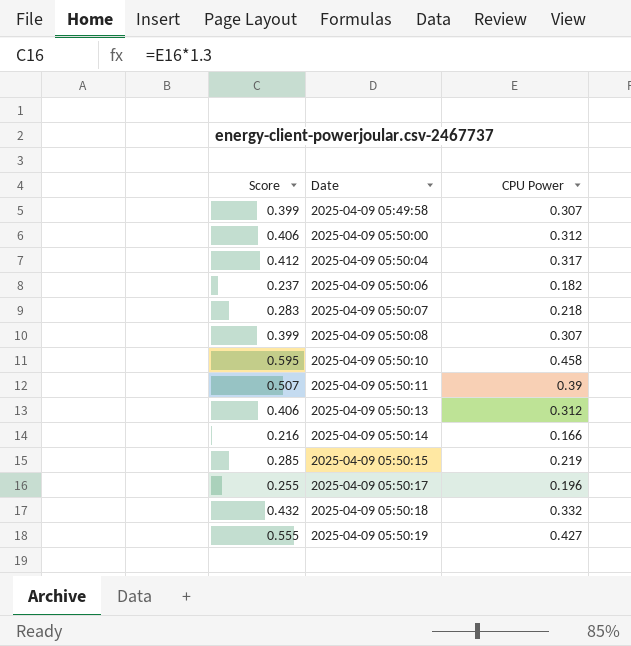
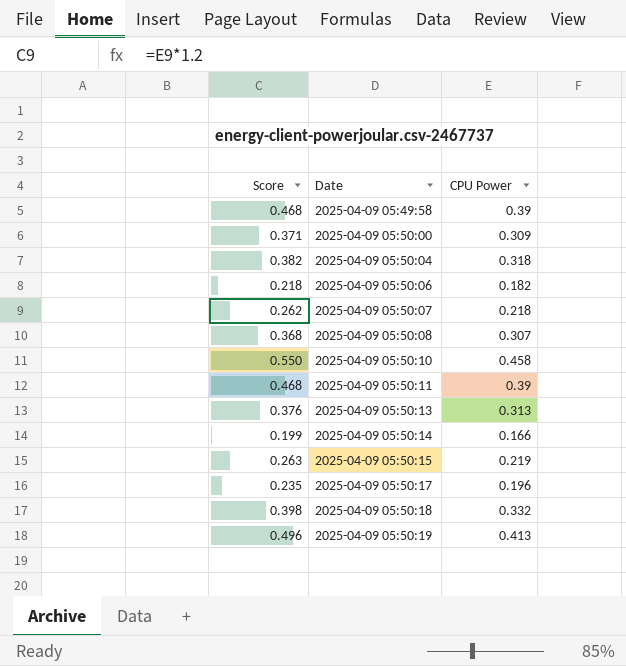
column Score | formula: [CPU Power] * 1.3 -> [CPU Power] * 1.2
2025-04-09 05:49:58 | CPU Power: 0.307 -> 0.39
2025-04-09 05:50:00 | CPU Power: 0.312 -> 0.309
2025-04-09 05:50:04 | CPU Power: 0.317 -> 0.318
2025-04-09 05:50:13 | CPU Power: 0.312 -> 0.313
2025-04-09 05:50:19 | CPU Power: 0.427 -> 0.413

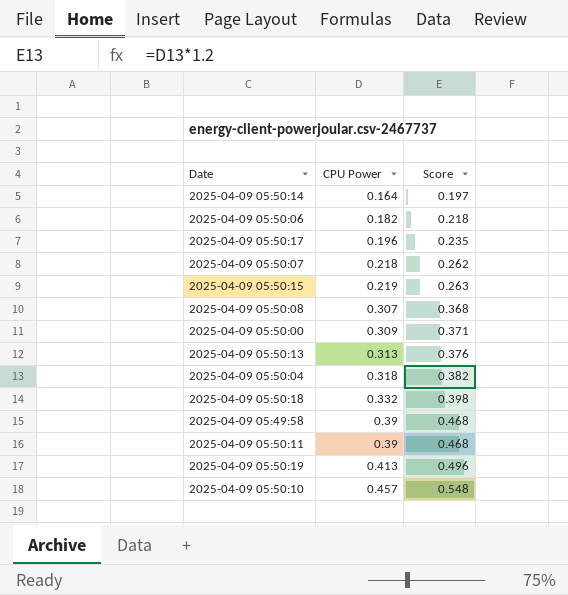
row order: Date ascending -> CPU Power ascending
column Score | position: 1 -> 3
2025-04-09 05:50:14 | CPU Power: 0.166 -> 0.164
2025-04-09 05:50:14 | Score: 0.199 -> 0.197
2025-04-09 05:50:10 | CPU Power: 0.458 -> 0.457
2025-04-09 05:50:10 | Score: 0.550 -> 0.548

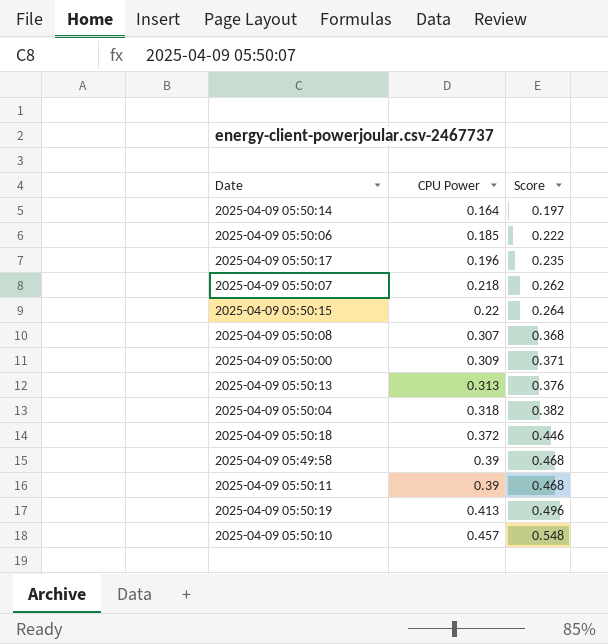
2025-04-09 05:50:06 | CPU Power: 0.182 -> 0.185
2025-04-09 05:50:06 | Score: 0.218 -> 0.222
2025-04-09 05:50:15 | CPU Power: 0.219 -> 0.22
2025-04-09 05:50:15 | Score: 0.263 -> 0.264
2025-04-09 05:50:18 | CPU Power: 0.332 -> 0.372
2025-04-09 05:50:18 | Score: 0.398 -> 0.446

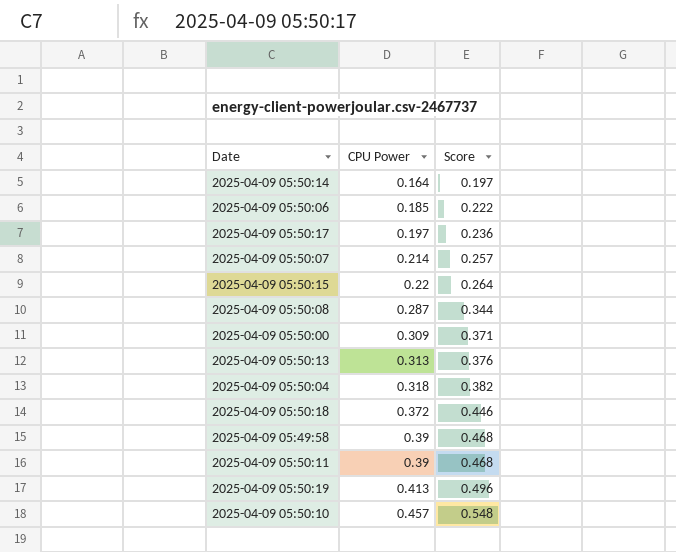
2025-04-09 05:50:17 | CPU Power: 0.196 -> 0.197
2025-04-09 05:50:17 | Score: 0.235 -> 0.236
2025-04-09 05:50:07 | CPU Power: 0.218 -> 0.214
2025-04-09 05:50:07 | Score: 0.262 -> 0.257
2025-04-09 05:50:08 | CPU Power: 0.307 -> 0.287
2025-04-09 05:50:08 | Score: 0.368 -> 0.344

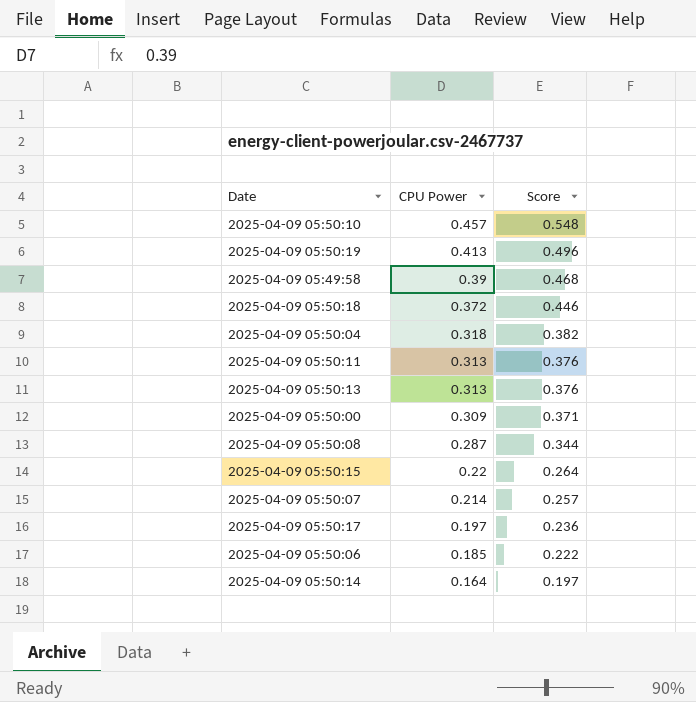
row order: CPU Power ascending -> CPU Power descending
2025-04-09 05:50:11 | CPU Power: 0.39 -> 0.313
2025-04-09 05:50:11 | Score: 0.468 -> 0.376

